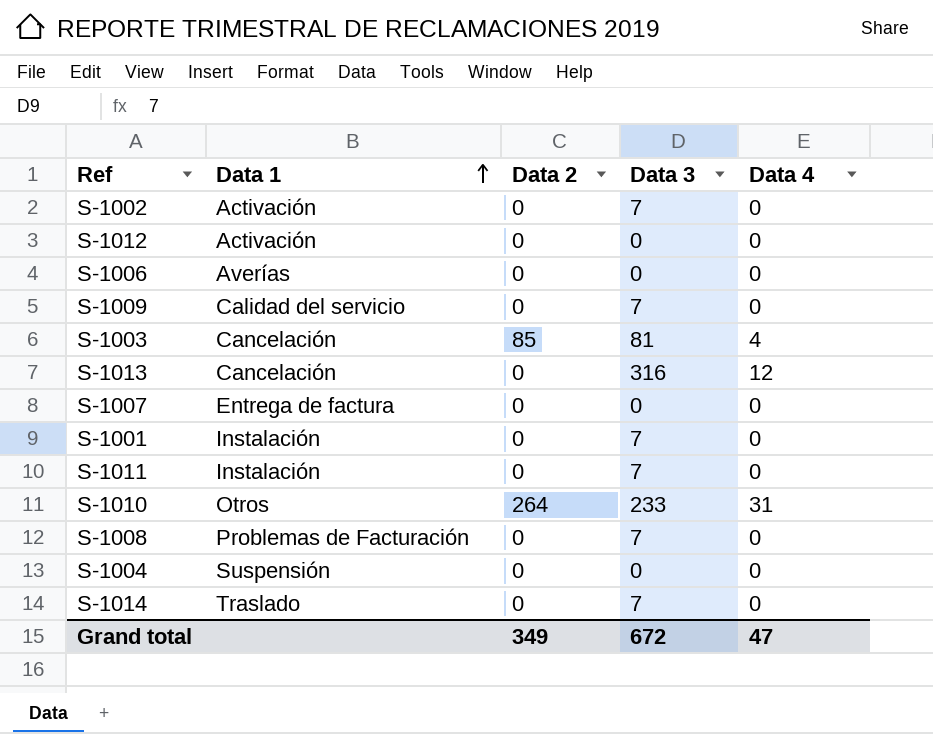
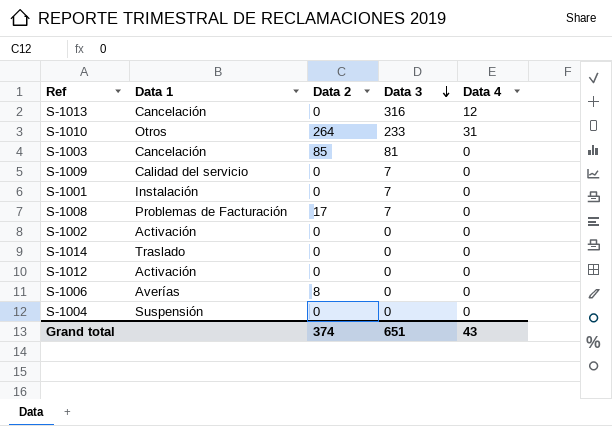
row order: Data 1 ascending -> Data 3 descending
row S-1007: Entrega de factura | 0 | 0 | 0 -> none
row S-1011: Instalación | 0 | 7 | 0 -> none
S-1003 | Data 4: 4 -> 0
S-1008 | Data 2: 0 -> 17
S-1002 | Data 3: 7 -> 0
S-1014 | Data 3: 7 -> 0
S-1006 | Data 2: 0 -> 8
Grand total | Data 2: 349 -> 374
Grand total | Data 3: 672 -> 651
Grand total | Data 4: 47 -> 43

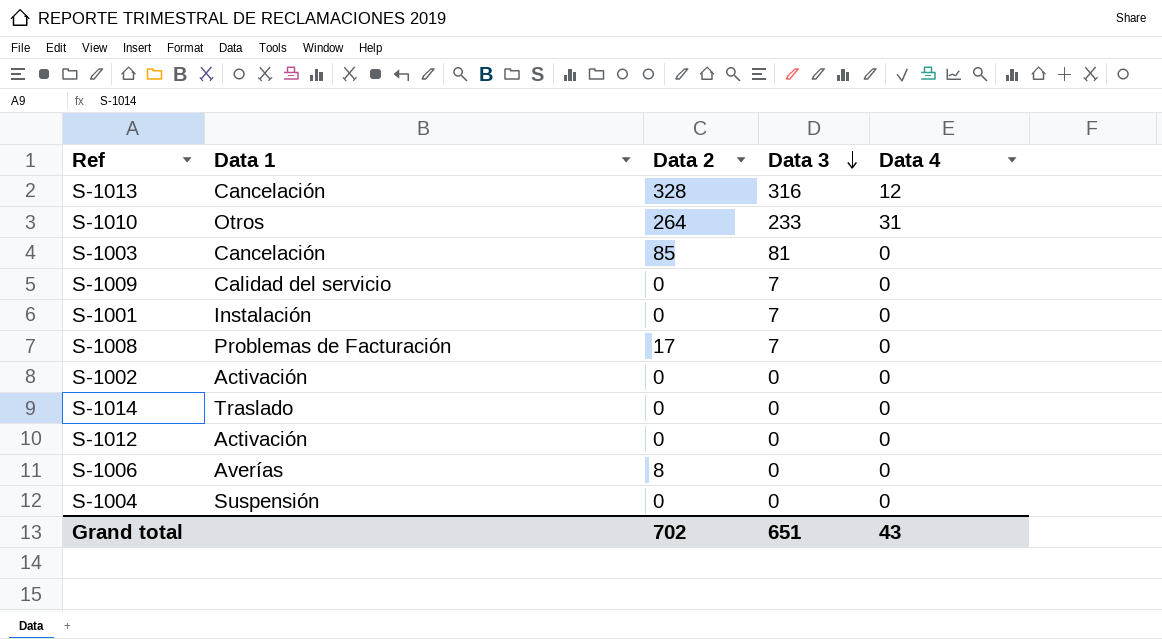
S-1013 | Data 2: 0 -> 328
Grand total | Data 2: 374 -> 702

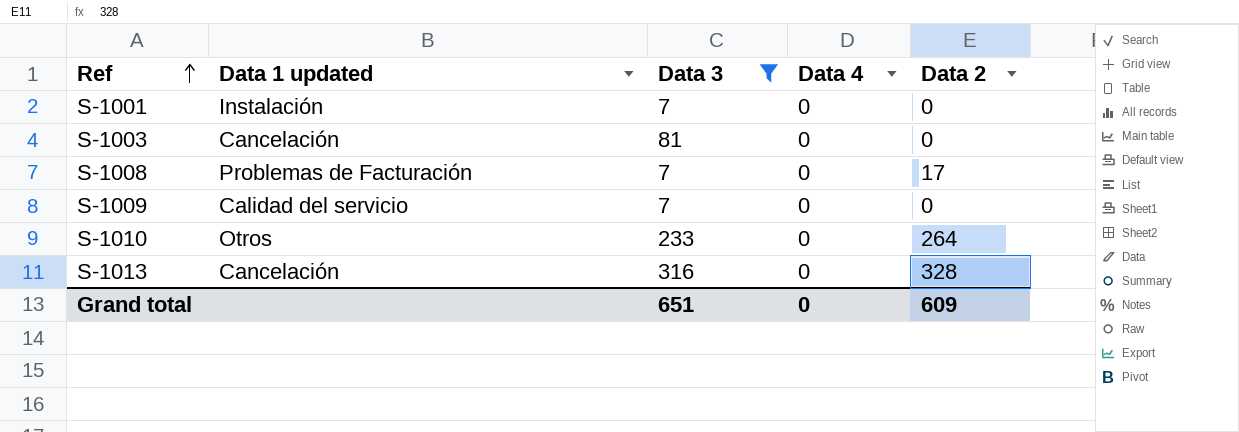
filter: none -> Data 3 != 0
row order: Data 3 descending -> Ref ascending
column name: Data 1 -> Data 1 updated
column Data 2 | position: 3 -> 5
S-1003 | Data 2: 85 -> 0
S-1010 | Data 4: 31 -> 0
S-1013 | Data 4: 12 -> 0
Grand total | Data 4: 43 -> 0
Grand total | Data 2: 702 -> 609

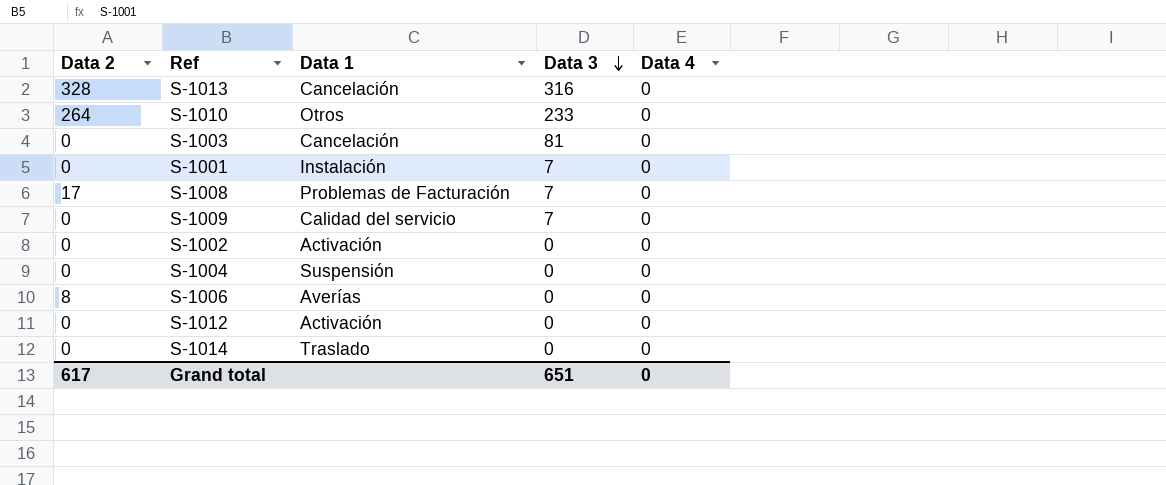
filter: Data 3 != 0 -> none
row order: Ref ascending -> Data 3 descending
column Data 2 | position: 5 -> 1
column name: Data 1 updated -> Data 1
Grand total | Data 2: 609 -> 617

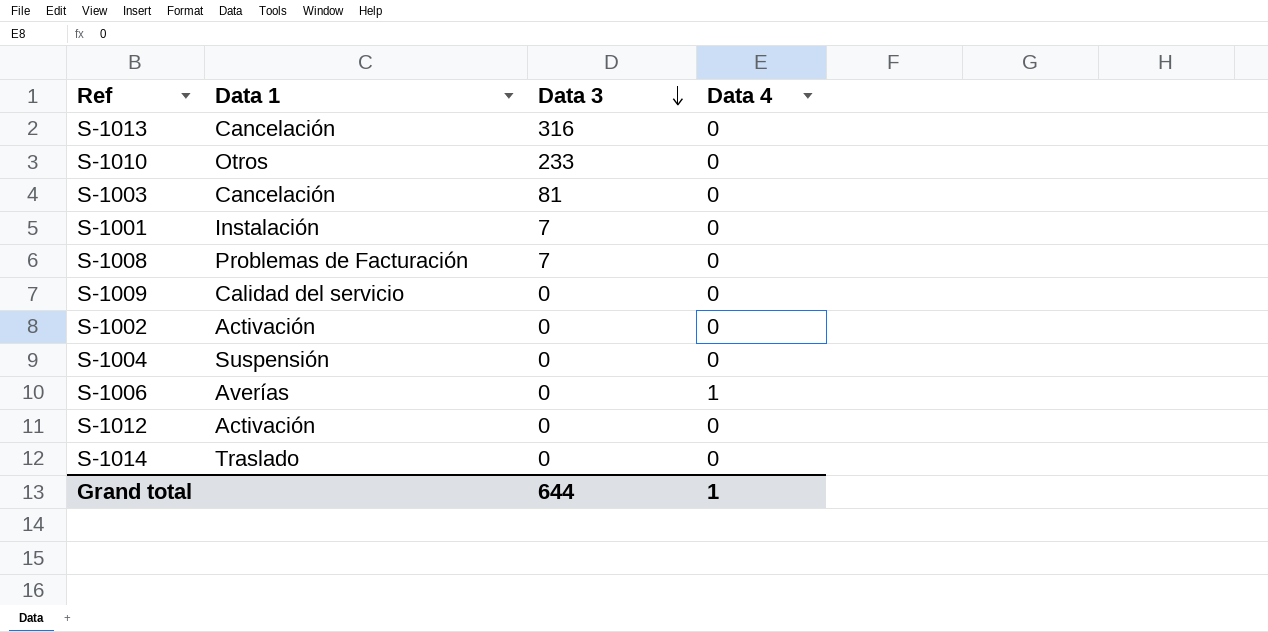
column Data 2 | position: 1 -> none
S-1009 | Data 3: 7 -> 0
S-1006 | Data 4: 0 -> 1
Grand total | Data 3: 651 -> 644
Grand total | Data 4: 0 -> 1

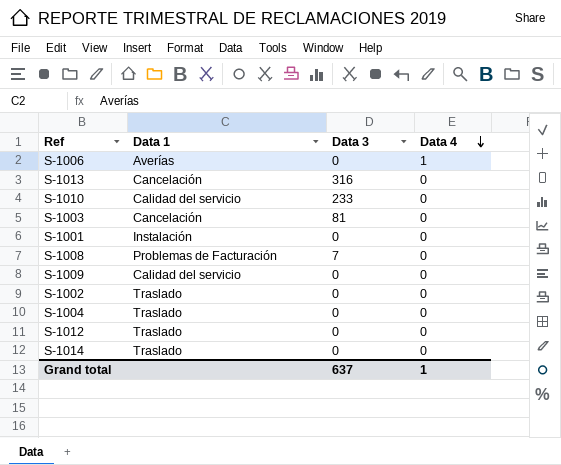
row order: Data 3 descending -> Data 4 descending
S-1010 | Data 1: Otros -> Calidad del servicio
S-1001 | Data 3: 7 -> 0
S-1002 | Data 1: Activación -> Traslado
S-1004 | Data 1: Suspensión -> Traslado
S-1012 | Data 1: Activación -> Traslado
Grand total | Data 3: 644 -> 637

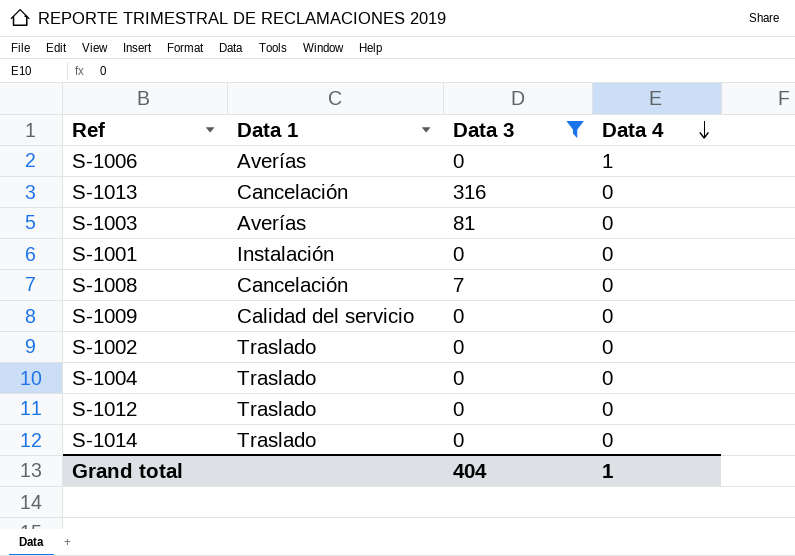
filter: none -> Data 3 != 233
S-1003 | Data 1: Cancelación -> Averías
S-1008 | Data 1: Problemas de Facturación -> Cancelación
Grand total | Data 3: 637 -> 404

